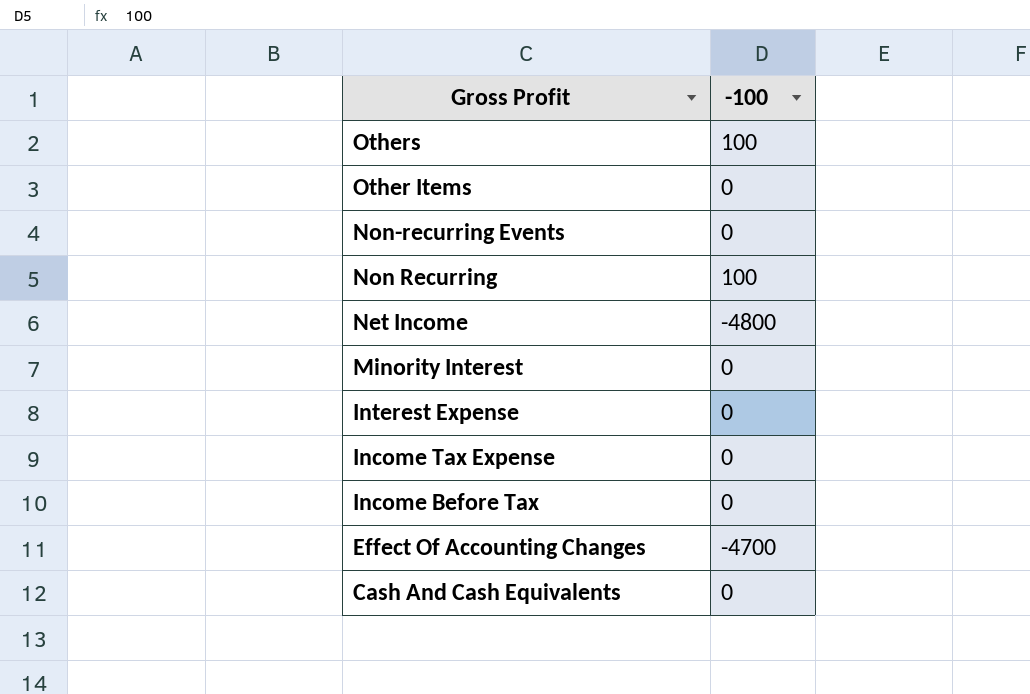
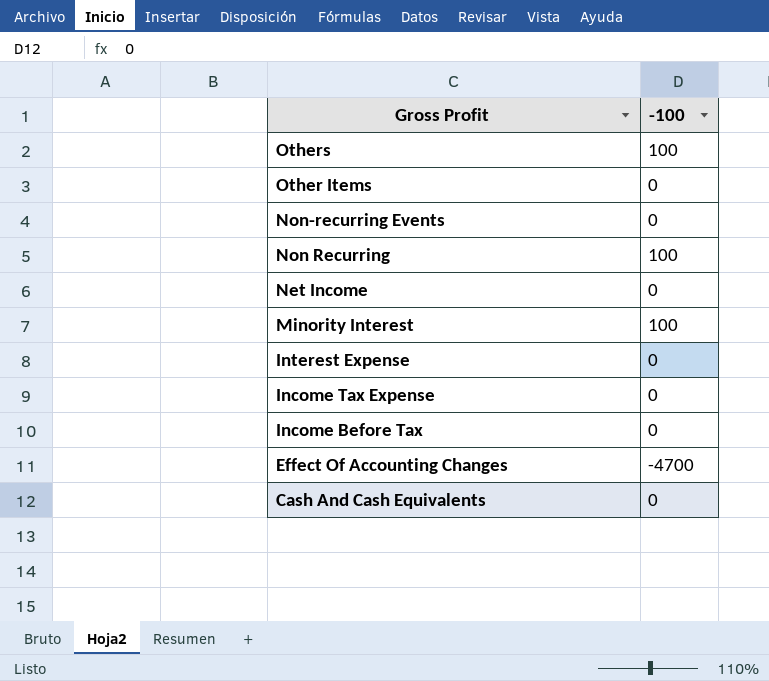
Net Income | -100: -4800 -> 0
Minority Interest | -100: 0 -> 100

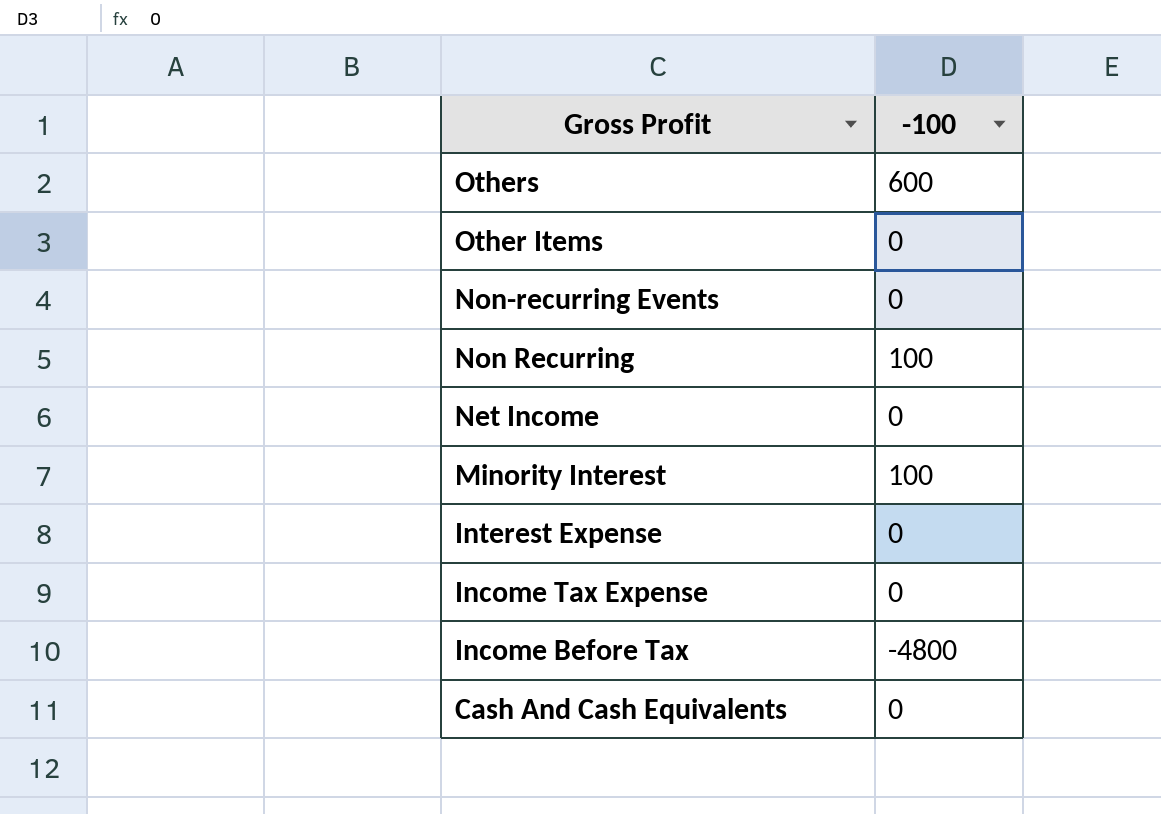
row Effect Of Accounting Changes: -4700 -> none
Others | -100: 100 -> 600
Income Before Tax | -100: 0 -> -4800

